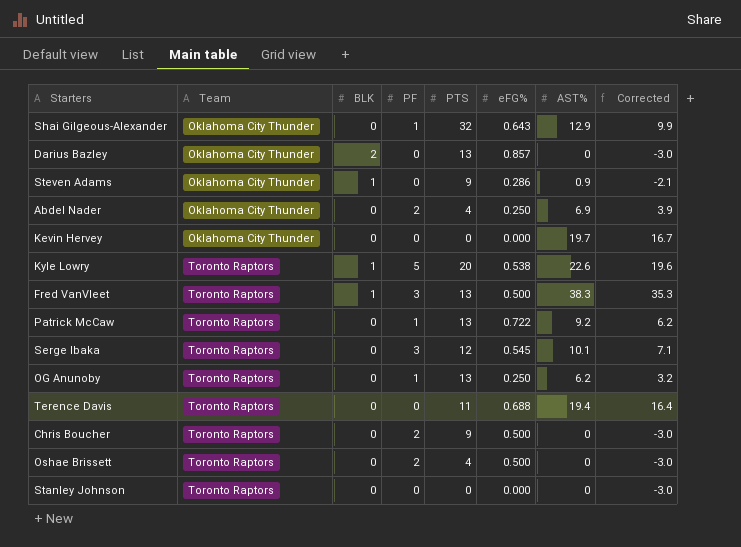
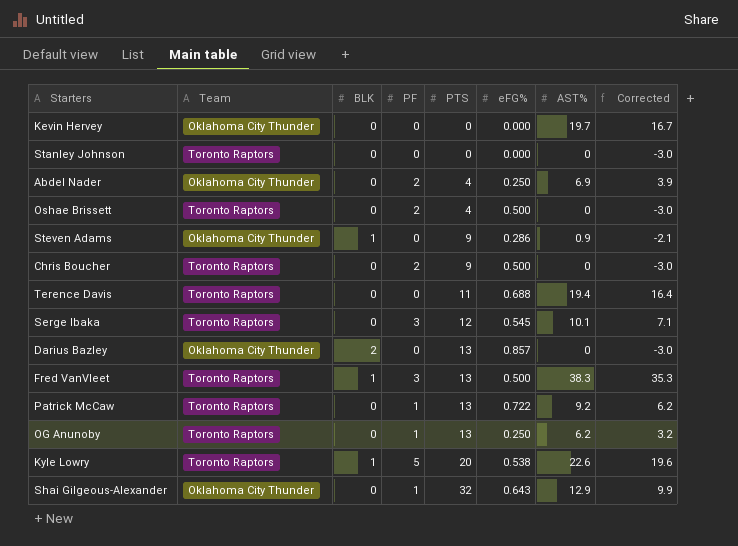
row order: Team ascending -> PTS ascending

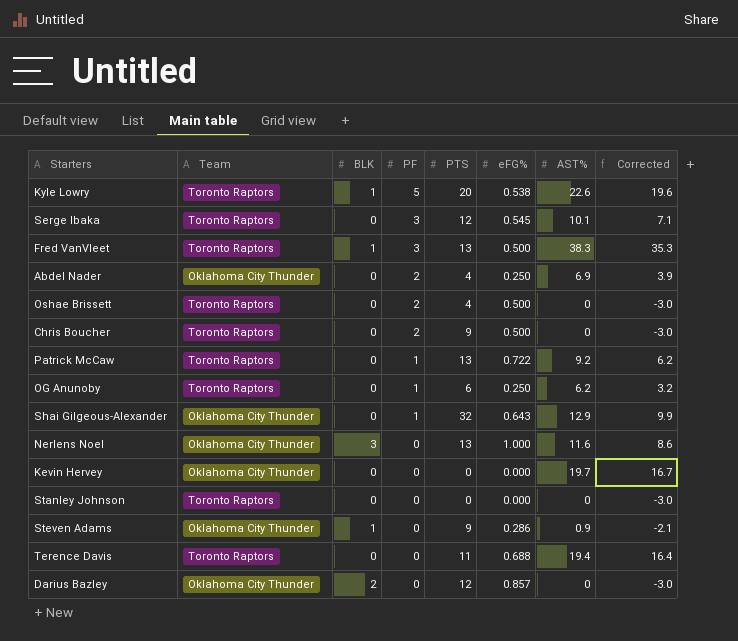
row order: PTS ascending -> PF descending
OG Anunoby | PTS: 13 -> 6
row Nerlens Noel: none -> Oklahoma City Thunder | 3 | 0 | 13 | 1.000 | 11.6 | 8.6
Darius Bazley | PTS: 13 -> 12

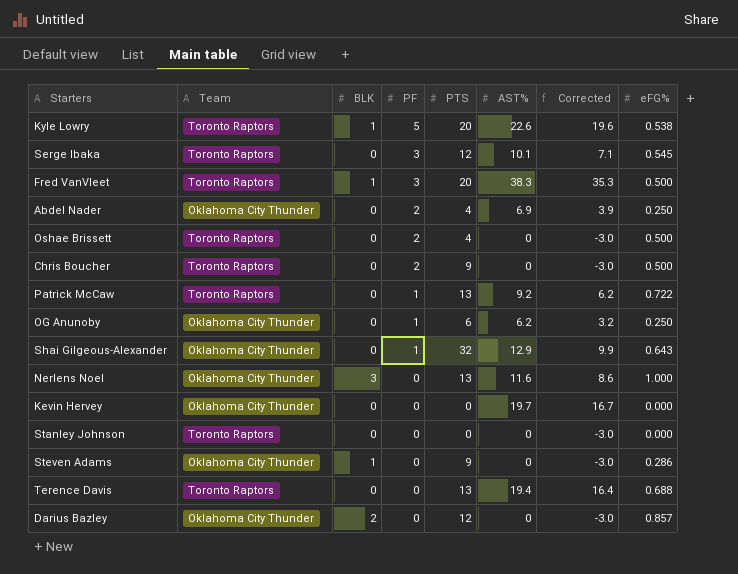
column eFG% | position: 6 -> 8
Fred VanVleet | PTS: 13 -> 20
OG Anunoby | Team: Toronto Raptors -> Oklahoma City Thunder
Steven Adams | AST%: 0.9 -> 0
Steven Adams | Corrected: -2.1 -> -3.0
Terence Davis | PTS: 11 -> 13

